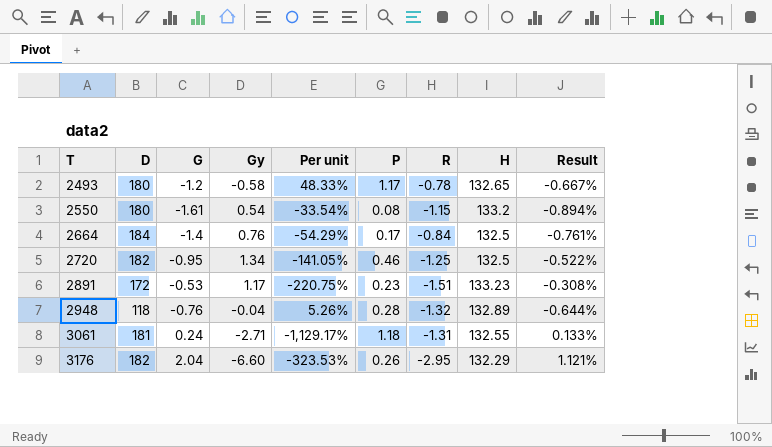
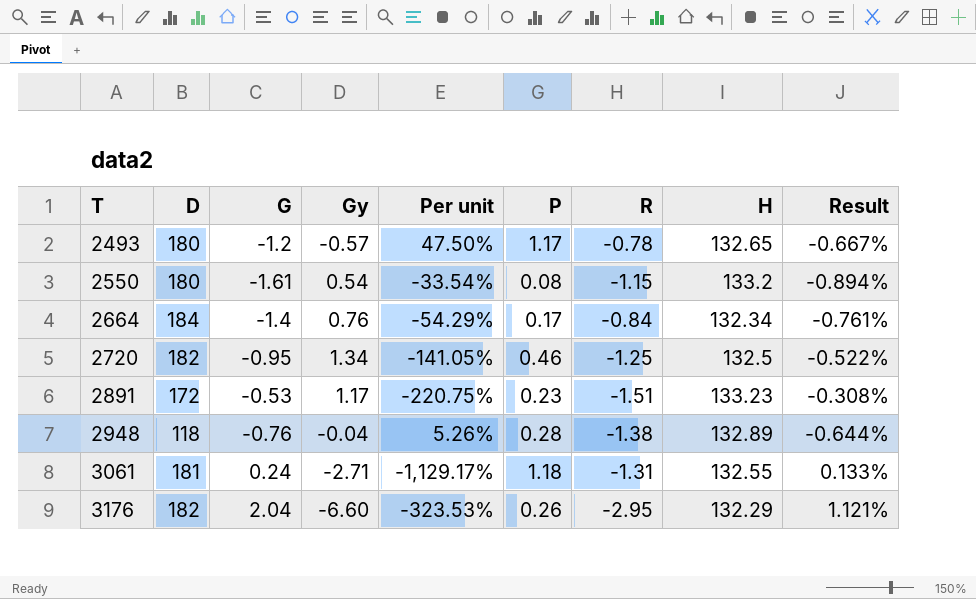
2493 | Gy: -0.58 -> -0.57
2493 | Per unit: 48.33% -> 47.50%
2664 | H: 132.5 -> 132.34
2948 | R: -1.32 -> -1.38

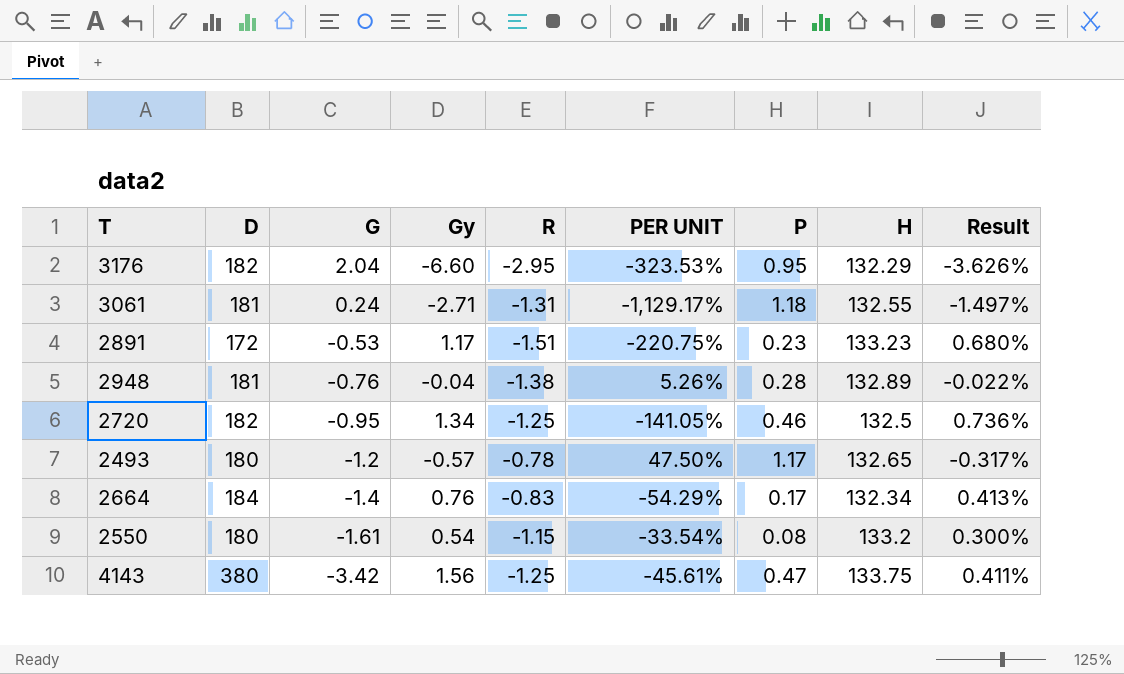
row order: T ascending -> G descending
column R | position: 7 -> 5
column name: Per unit -> PER UNIT
column Result | formula: [G] / [D] -> [Gy] / [D]
3176 | P: 0.26 -> 0.95
2948 | D: 118 -> 181
2664 | R: -0.84 -> -0.83
row 4143: none -> 380 | -3.42 | 1.56 | -1.25 | -45.61% | 0.47 | 133.75 | 0.411%

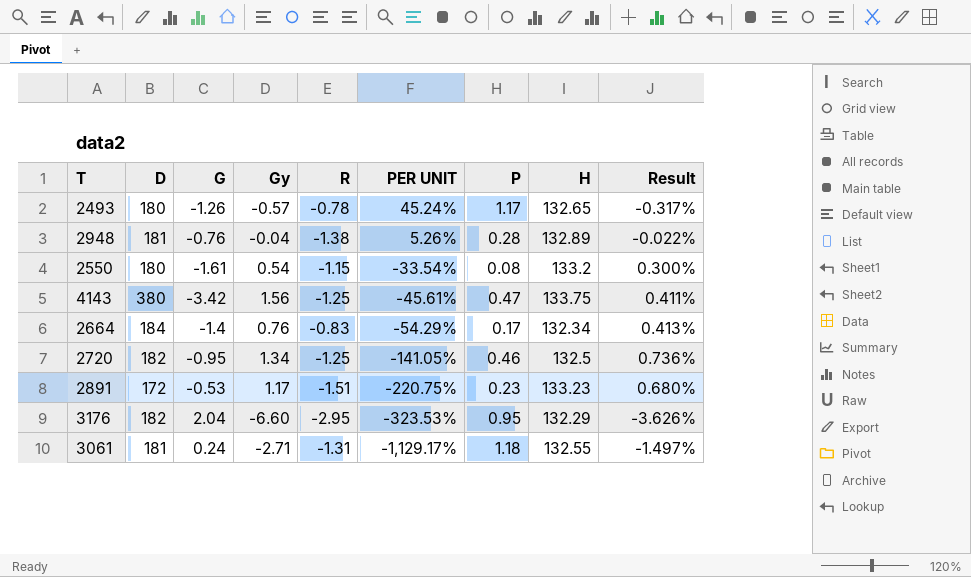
row order: G descending -> PER UNIT descending
2493 | G: -1.2 -> -1.26
2493 | PER UNIT: 47.50% -> 45.24%

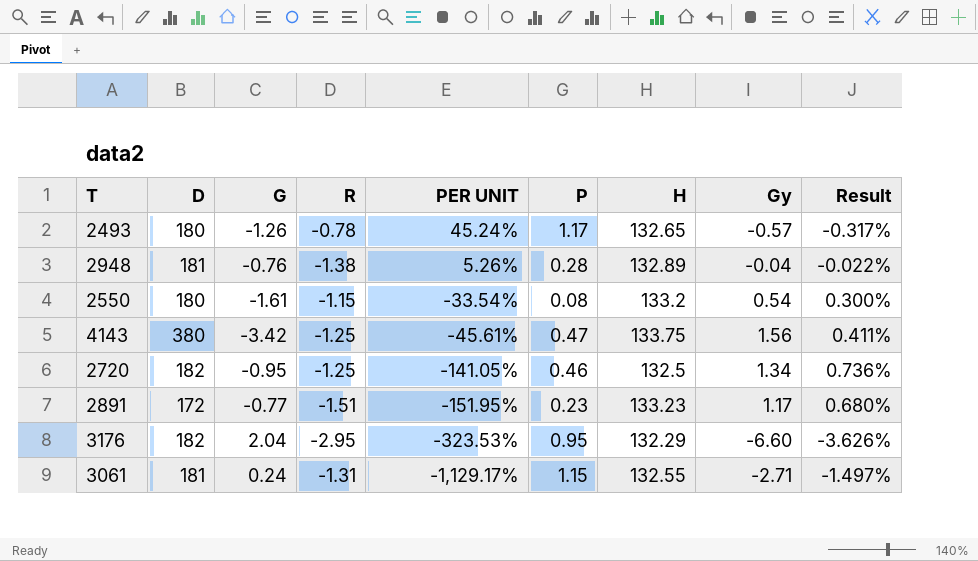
column Gy | position: 4 -> 8
row 2664: 184 | -1.4 | 0.76 | -0.83 | -54.29% | 0.17 | 132.34 | 0.413% -> none
2891 | G: -0.53 -> -0.77
2891 | PER UNIT: -220.75% -> -151.95%
3061 | P: 1.18 -> 1.15

